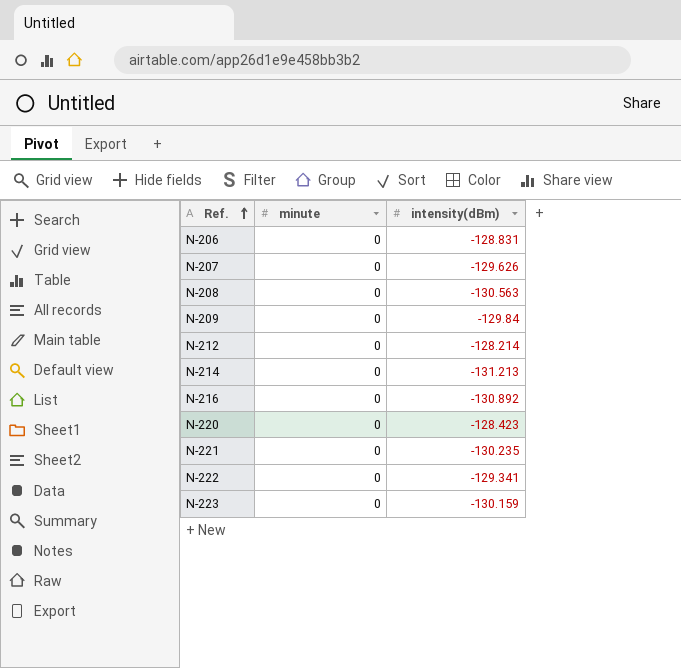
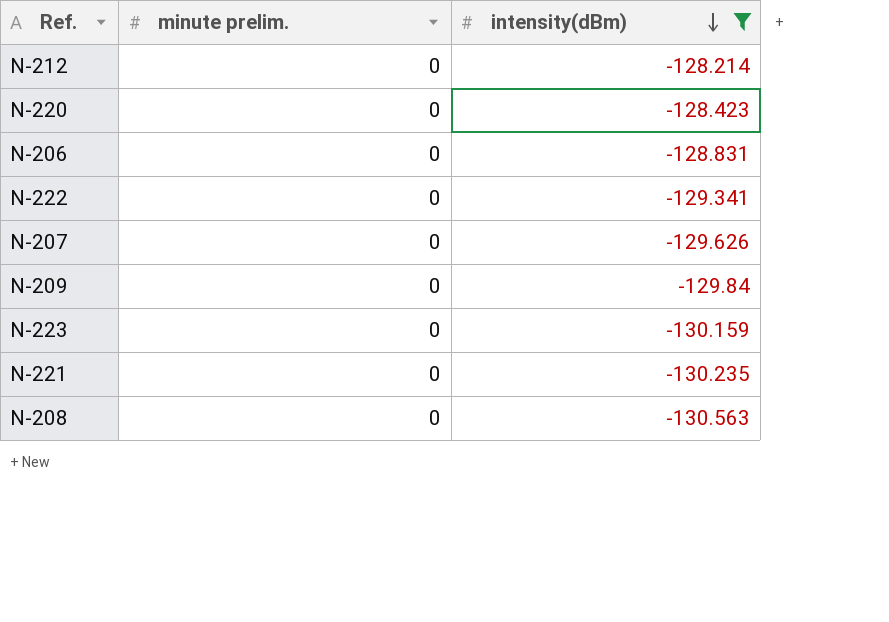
filter: none -> intensity(dBm) >= -130.563
row order: Ref. ascending -> intensity(dBm) descending
column name: minute -> minute prelim.

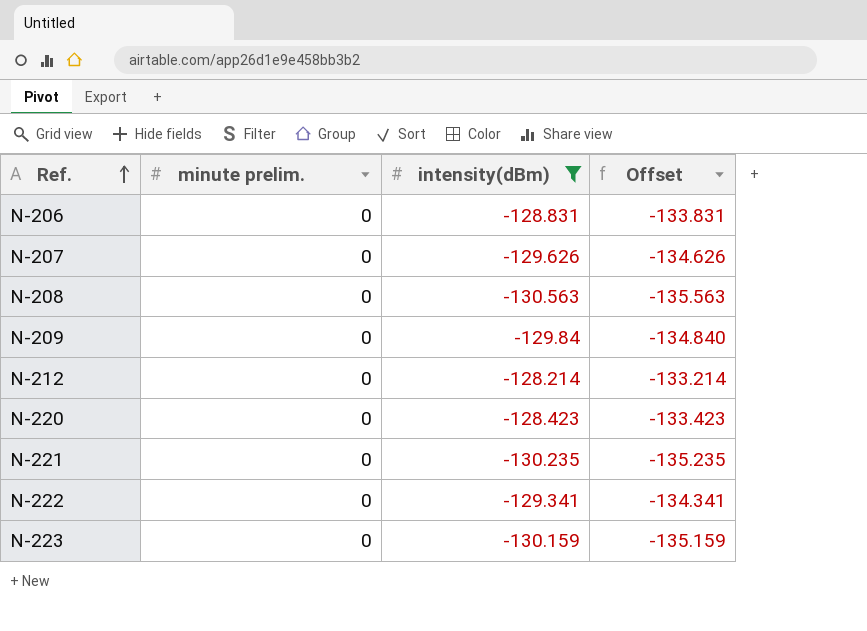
row order: intensity(dBm) descending -> Ref. ascending
column Offset | formula: none -> [intensity(dBm)] - 5

